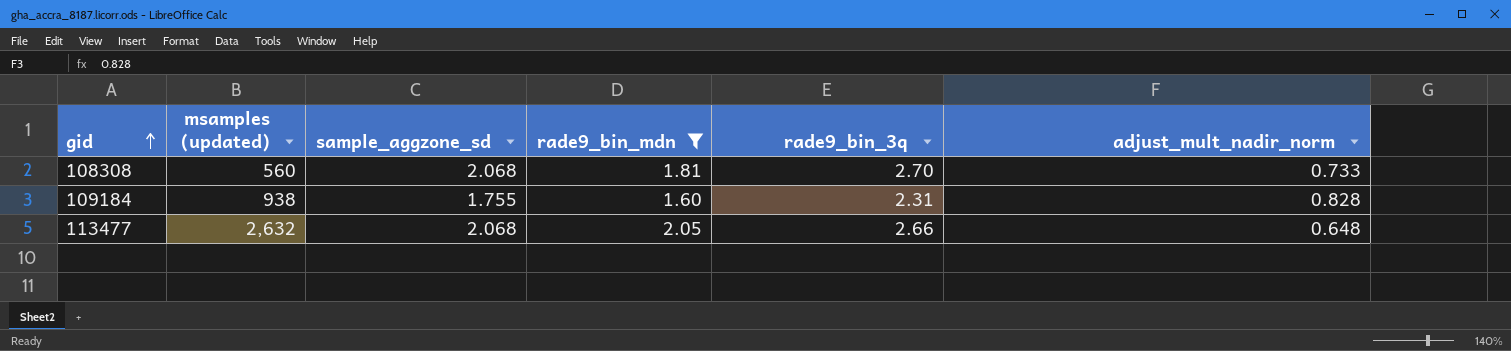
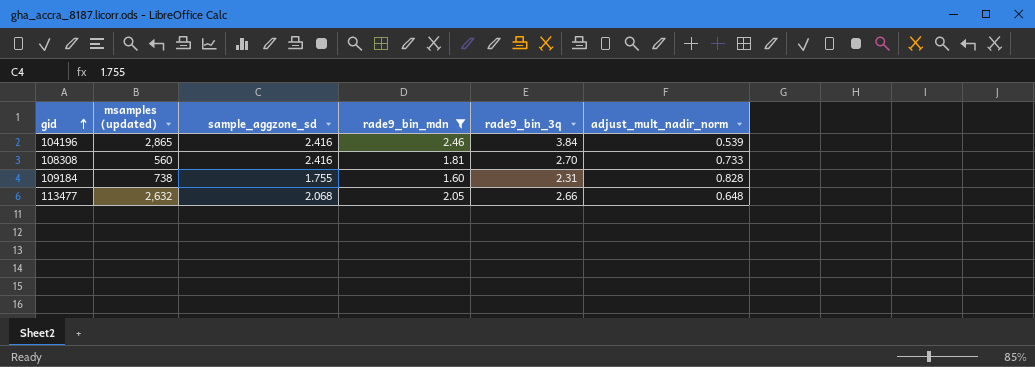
row 104196: none -> 2,865 | 2.416 | 2.46 | 3.84 | 0.539
108308 | sample_aggzone_sd: 2.068 -> 2.416
109184 | msamples (updated): 938 -> 738

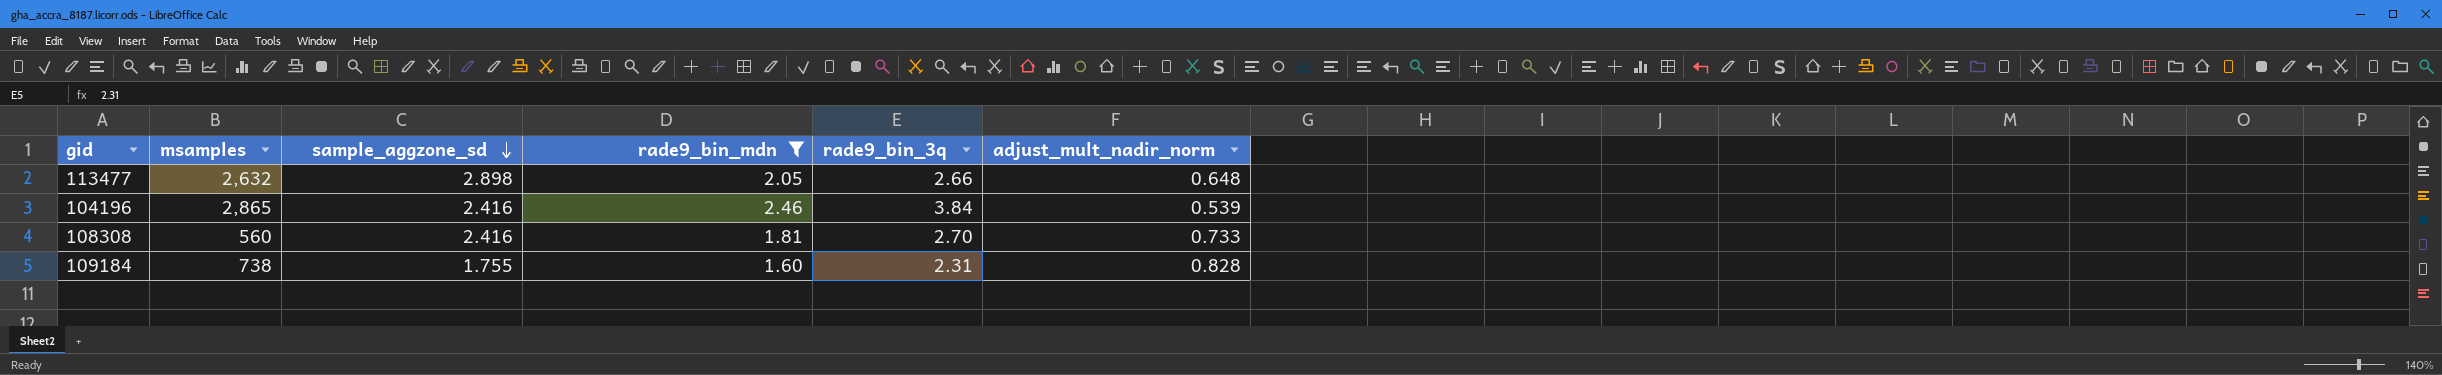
row order: gid ascending -> sample_aggzone_sd descending
column name: msamples (updated) -> msamples
113477 | sample_aggzone_sd: 2.068 -> 2.898

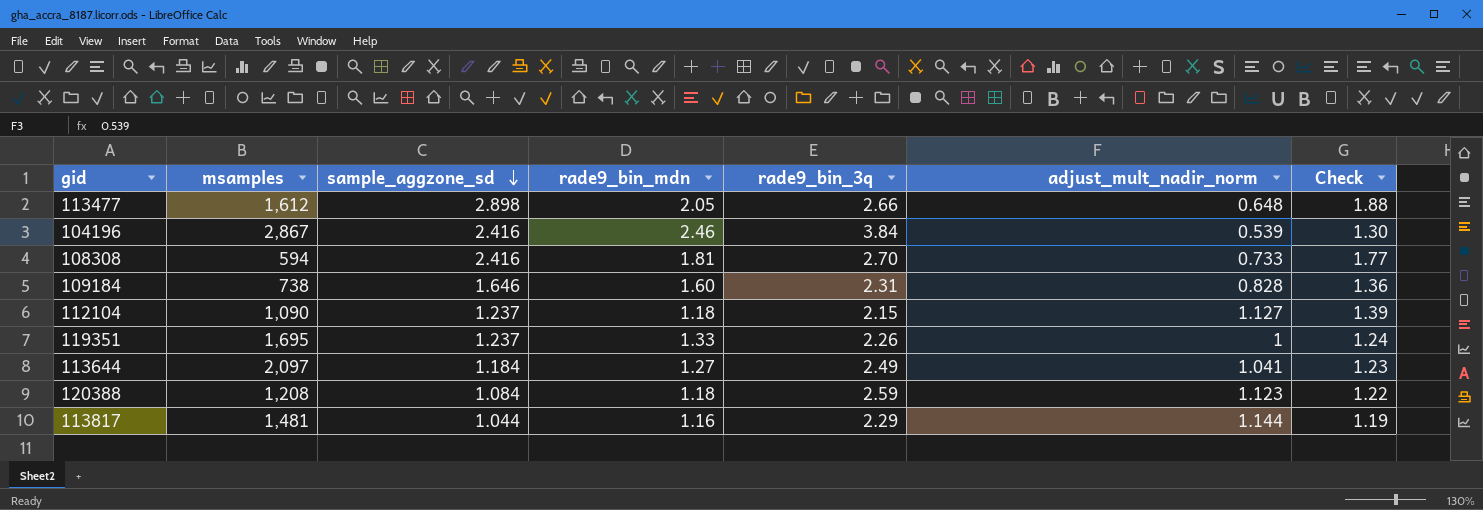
filter: rade9_bin_mdn >= 1.60 -> none
column Check | formula: none -> [sample_aggzone_sd] * [adjust_mult_nadir_norm]
113477 | msamples: 2,632 -> 1,612
104196 | msamples: 2,865 -> 2,867
108308 | msamples: 560 -> 594
109184 | sample_aggzone_sd: 1.755 -> 1.646

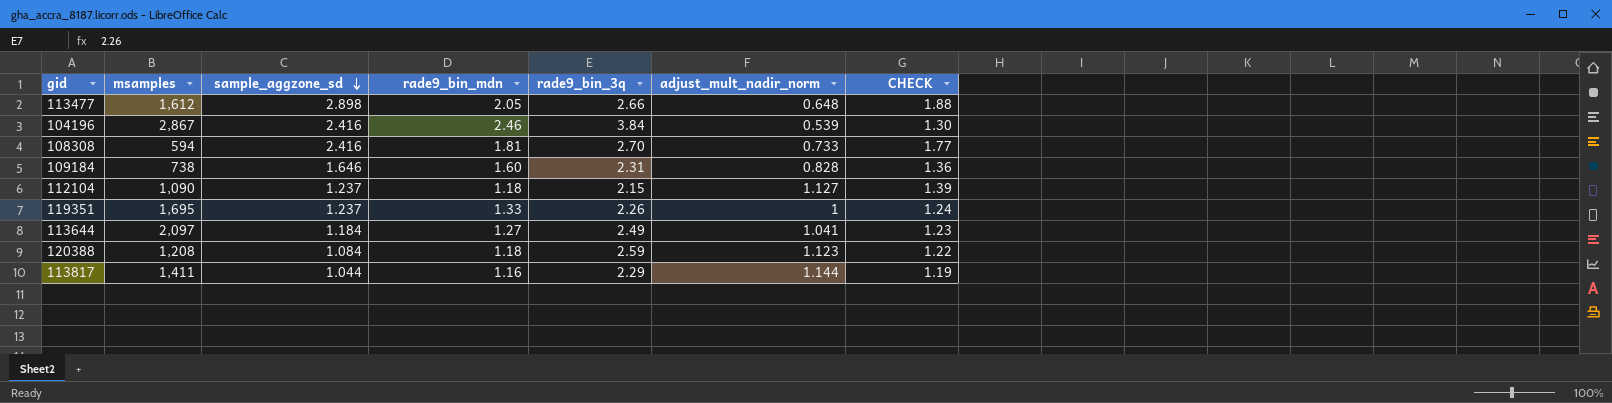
column name: Check -> CHECK
113817 | msamples: 1,481 -> 1,411

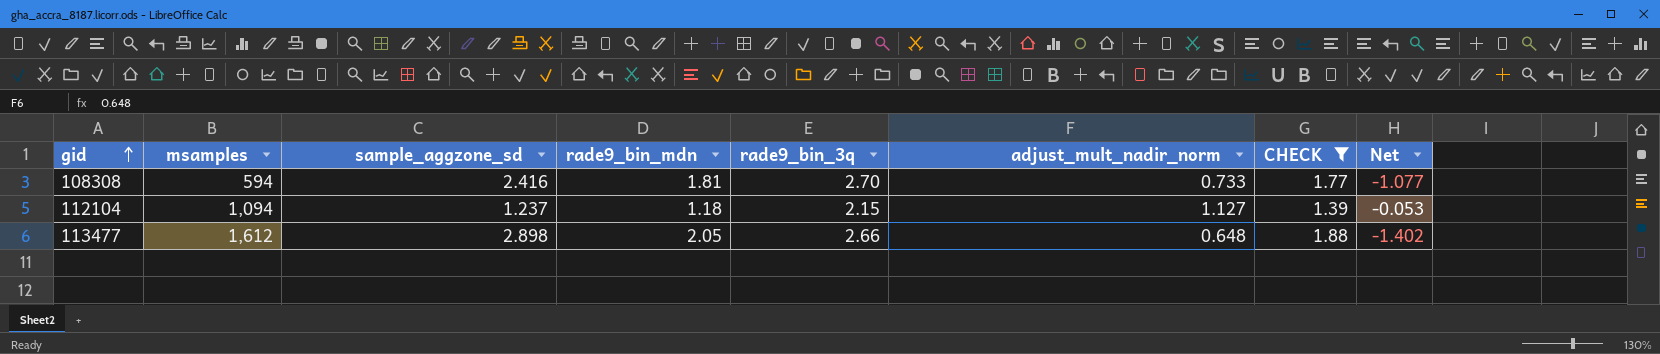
filter: none -> CHECK >= 1.39
row order: sample_aggzone_sd descending -> gid ascending
column Net | formula: none -> [adjust_mult_nadir_norm] - [rade9_bin_mdn]
112104 | msamples: 1,090 -> 1,094

